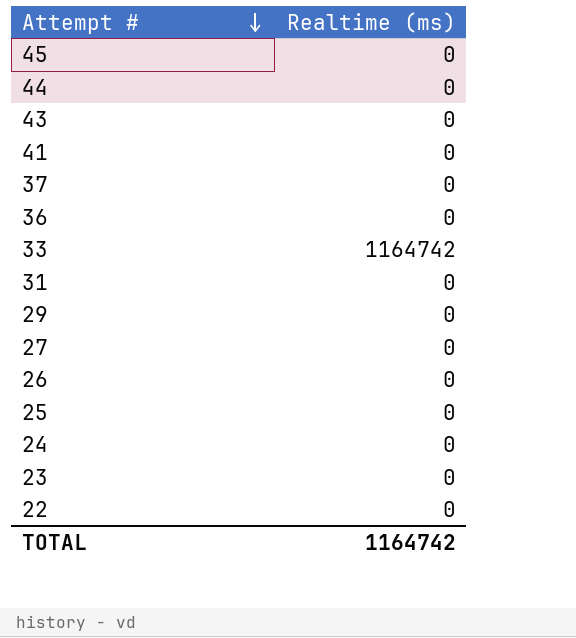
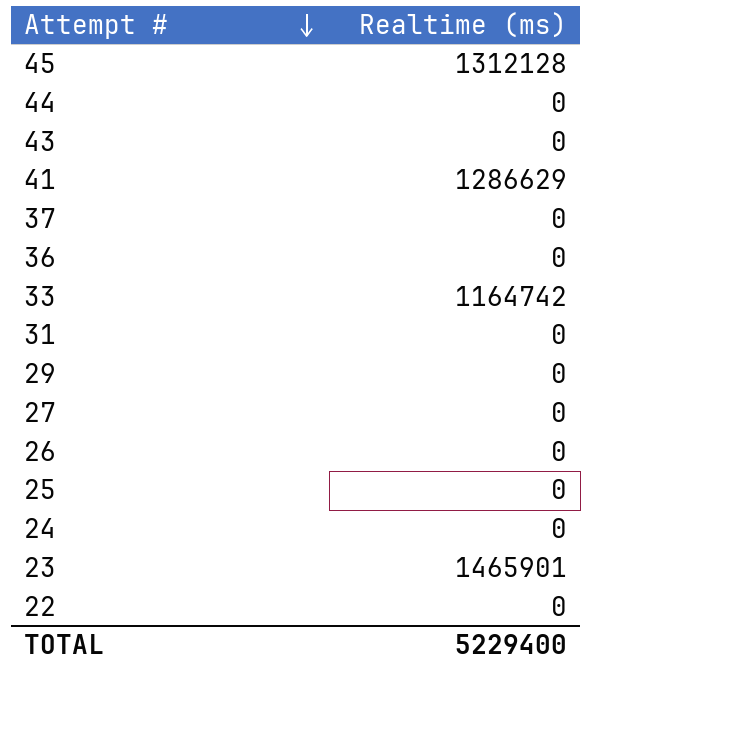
45 | Realtime (ms): 0 -> 1312128
41 | Realtime (ms): 0 -> 1286629
23 | Realtime (ms): 0 -> 1465901
TOTAL | Realtime (ms): 1164742 -> 5229400

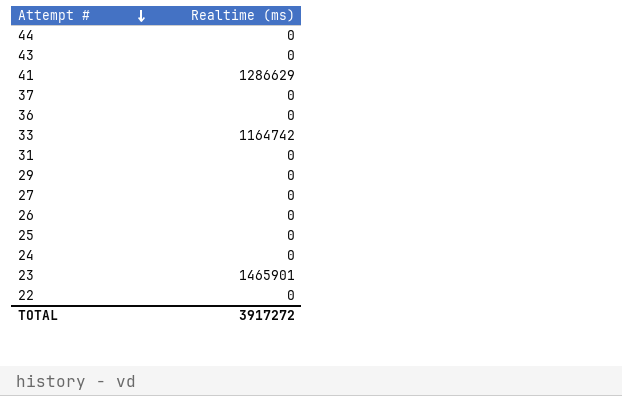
row 45: 1312128 -> none
TOTAL | Realtime (ms): 5229400 -> 3917272

